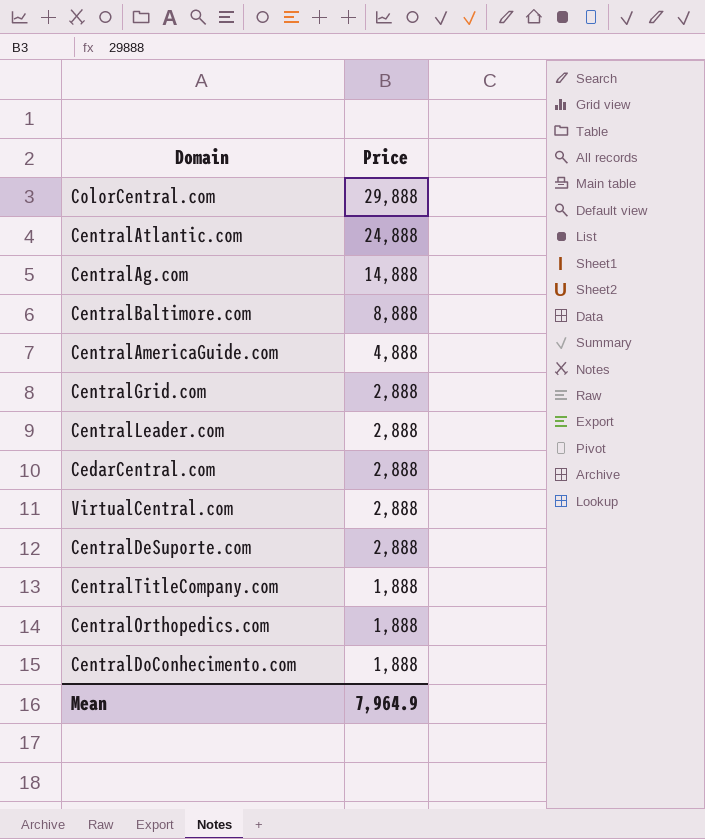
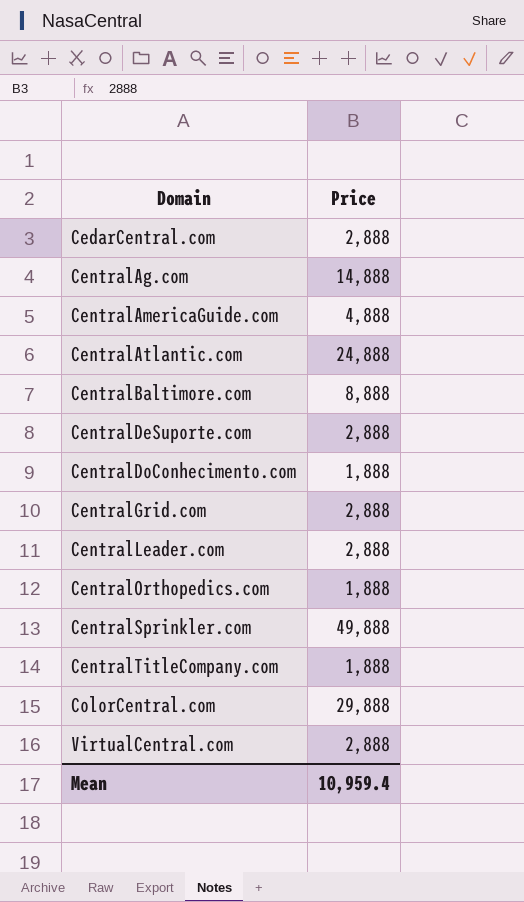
row order: Price descending -> Domain ascending
row CentralSprinkler.com: none -> 49,888
Mean | Price: 7,964.9 -> 10,959.4

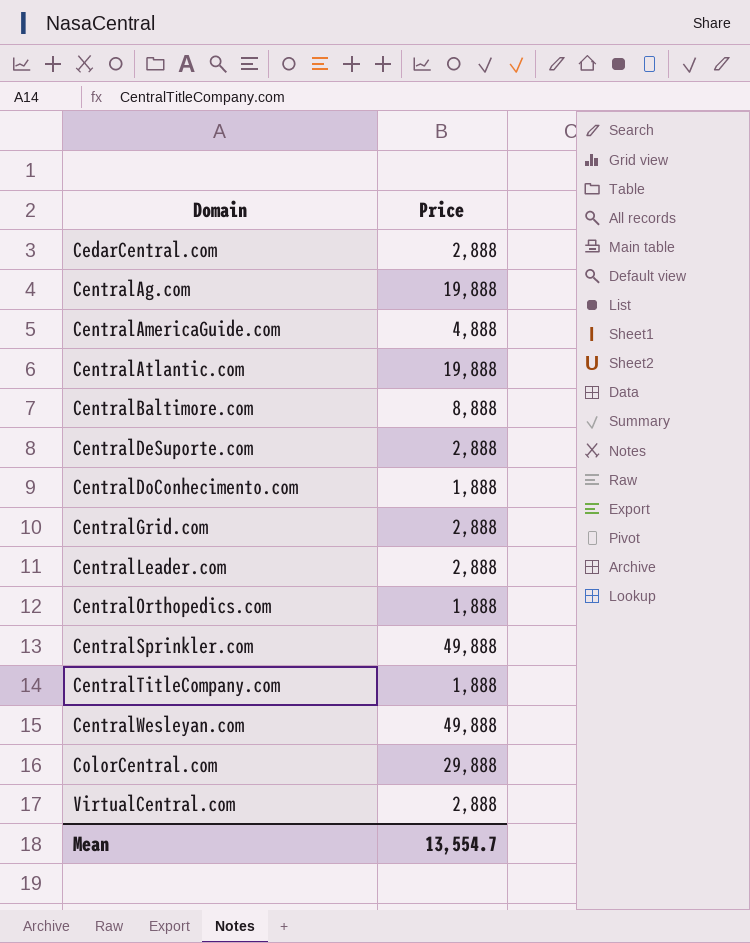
CentralAg.com | Price: 14,888 -> 19,888
CentralAtlantic.com | Price: 24,888 -> 19,888
row CentralWesleyan.com: none -> 49,888
Mean | Price: 10,959.4 -> 13,554.7

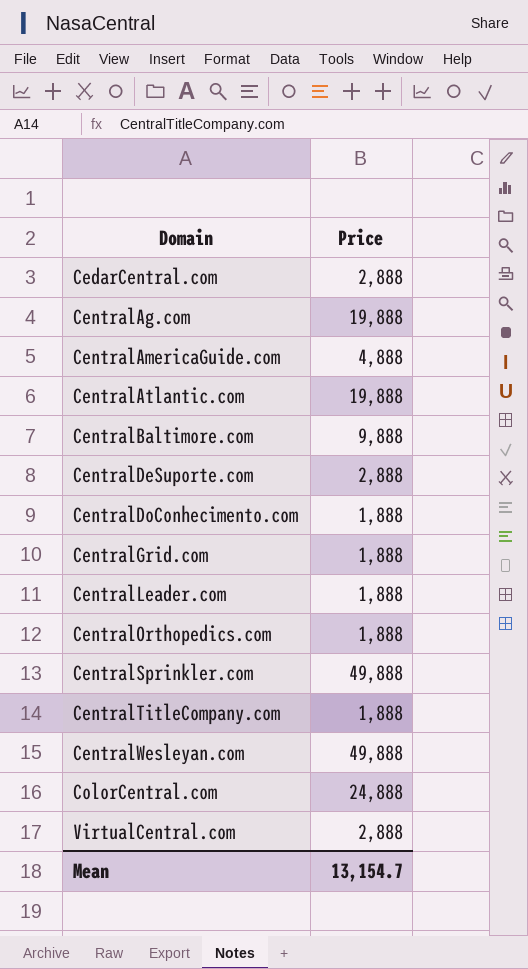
CentralBaltimore.com | Price: 8,888 -> 9,888
CentralGrid.com | Price: 2,888 -> 1,888
CentralLeader.com | Price: 2,888 -> 1,888
ColorCentral.com | Price: 29,888 -> 24,888
Mean | Price: 13,554.7 -> 13,154.7

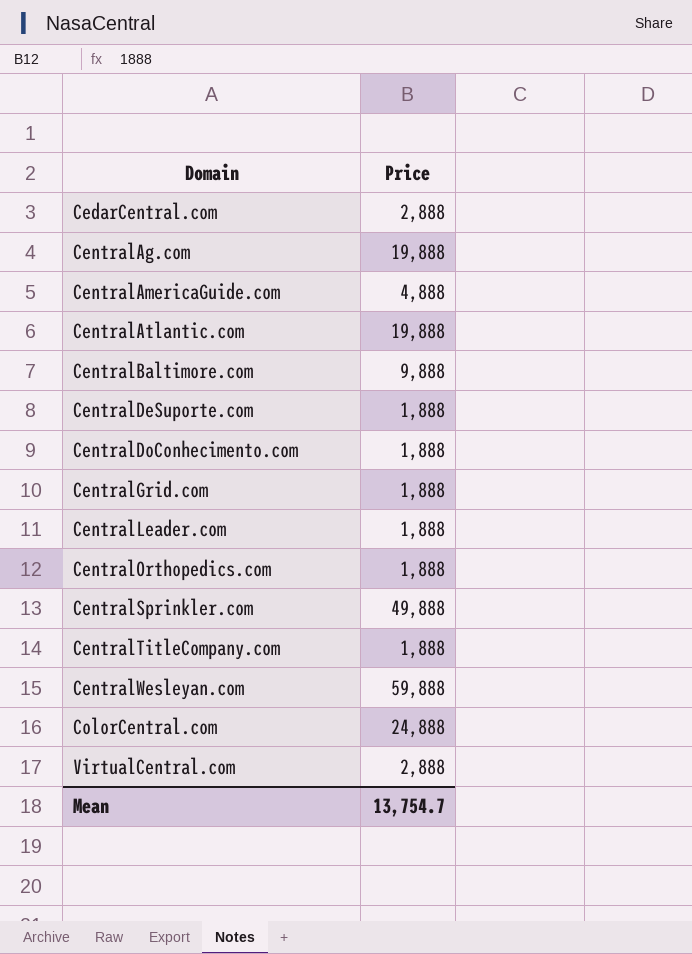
CentralDeSuporte.com | Price: 2,888 -> 1,888
CentralWesleyan.com | Price: 49,888 -> 59,888
Mean | Price: 13,154.7 -> 13,754.7

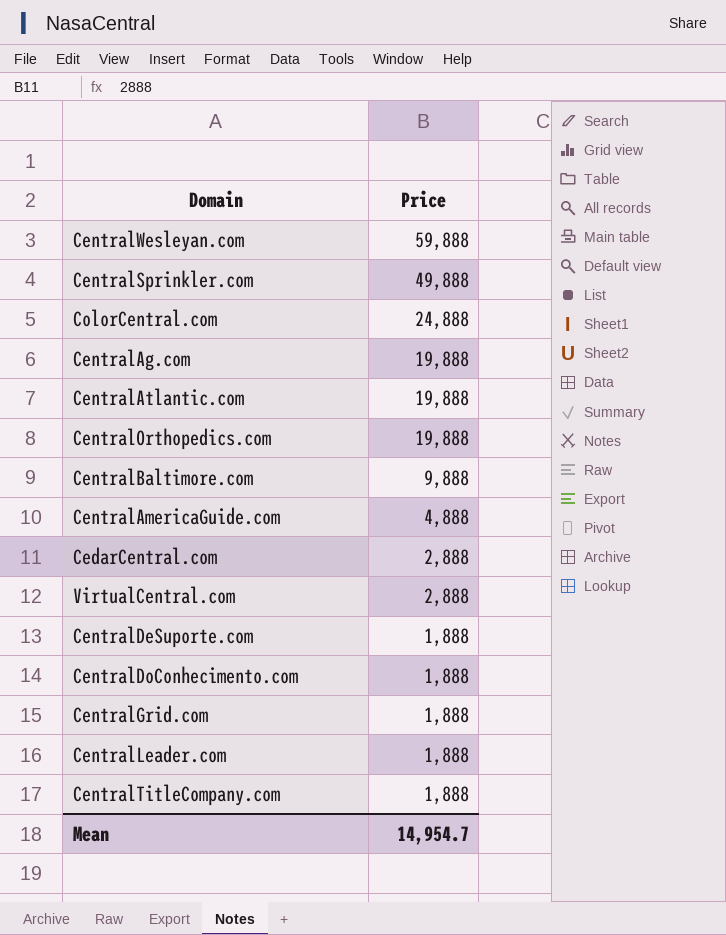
row order: Domain ascending -> Price descending
CentralOrthopedics.com | Price: 1,888 -> 19,888
Mean | Price: 13,754.7 -> 14,954.7

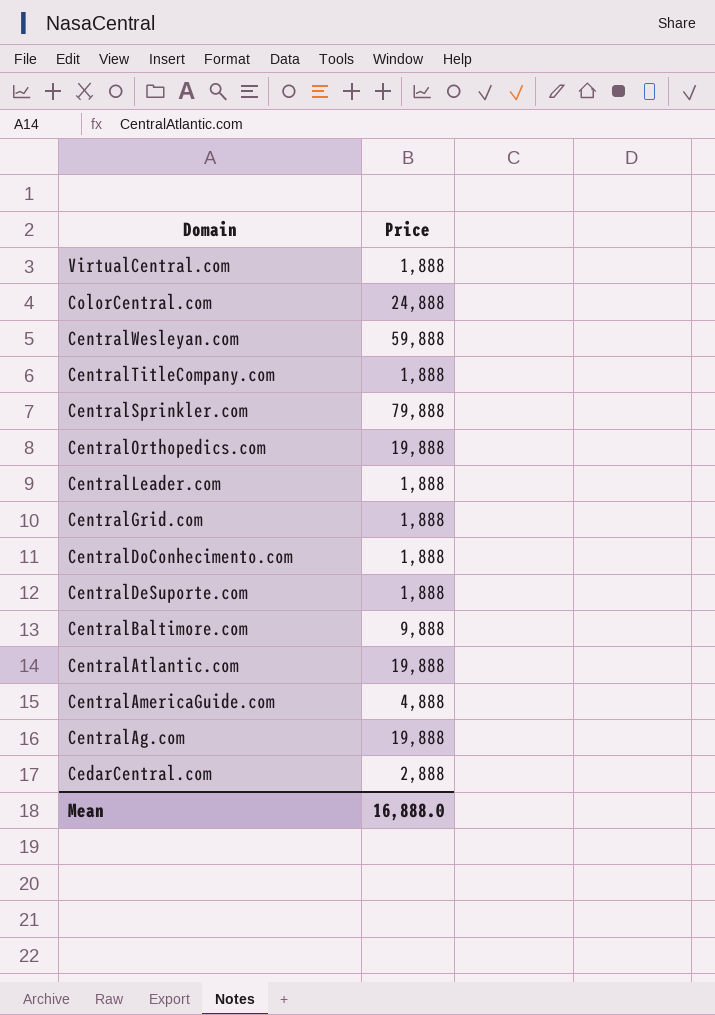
row order: Price descending -> Domain descending
VirtualCentral.com | Price: 2,888 -> 1,888
CentralSprinkler.com | Price: 49,888 -> 79,888
Mean | Price: 14,954.7 -> 16,888.0

